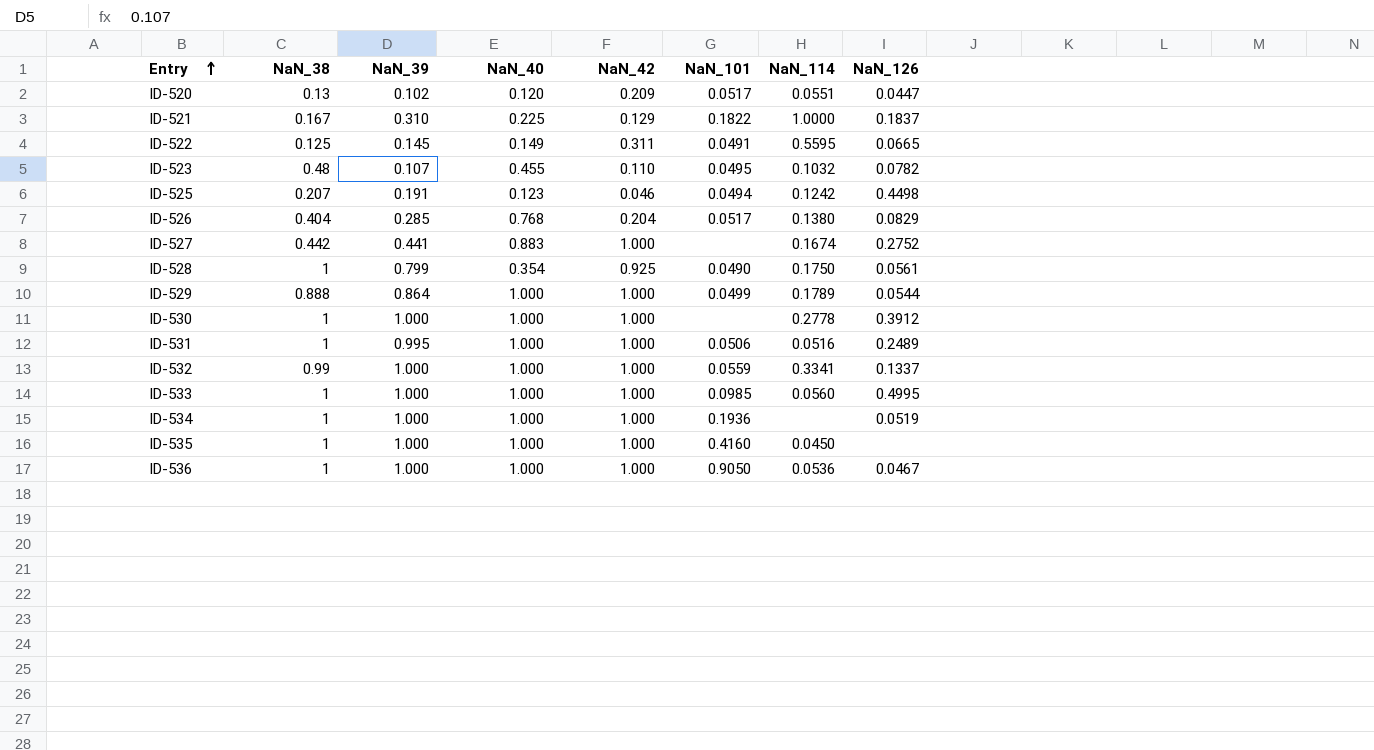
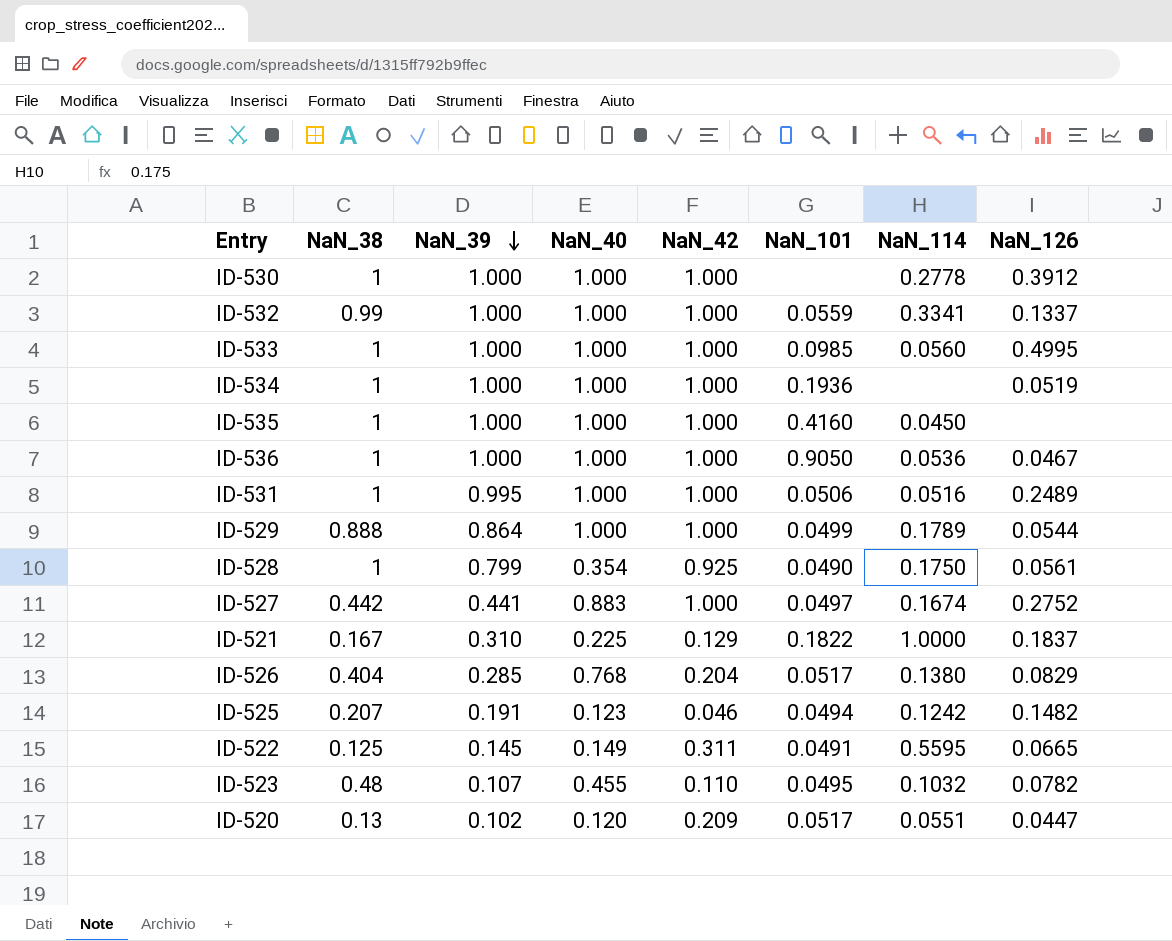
row order: Entry ascending -> NaN_39 descending
ID-527 | NaN_101: none -> 0.0497
ID-525 | NaN_126: 0.4498 -> 0.1482

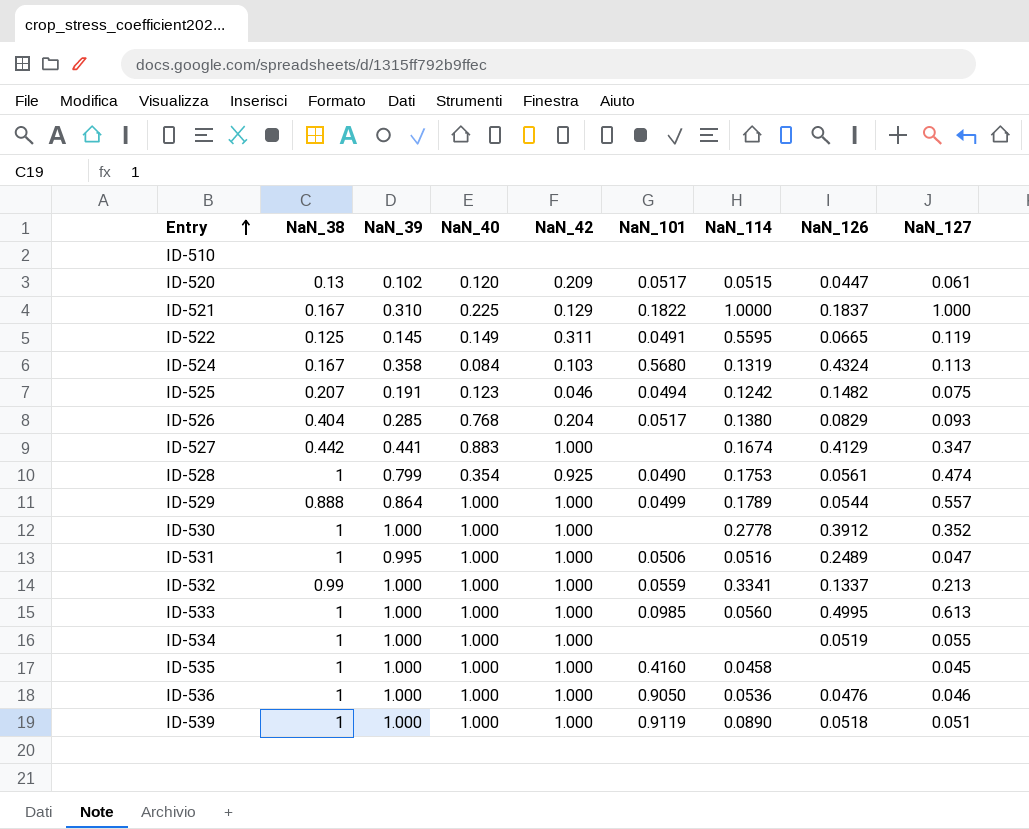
row order: NaN_39 descending -> Entry ascending
column NaN_127 | position: none -> 9
row ID-523: 0.48 | 0.107 | 0.455 | 0.110 | 0.0495 | 0.1032 | 0.0782 -> none
row ID-510: none -> none | none | none | none | none | none | none | none
ID-520 | NaN_114: 0.0551 -> 0.0515
row ID-524: none -> 0.167 | 0.358 | 0.084 | 0.103 | 0.5680 | 0.1319 | 0.4324 | 0.113
ID-527 | NaN_101: 0.0497 -> none
ID-527 | NaN_126: 0.2752 -> 0.4129
ID-528 | NaN_114: 0.1750 -> 0.1753
ID-534 | NaN_101: 0.1936 -> none
ID-535 | NaN_114: 0.0450 -> 0.0458
ID-536 | NaN_126: 0.0467 -> 0.0476
row ID-539: none -> 1 | 1.000 | 1.000 | 1.000 | 0.9119 | 0.0890 | 0.0518 | 0.051

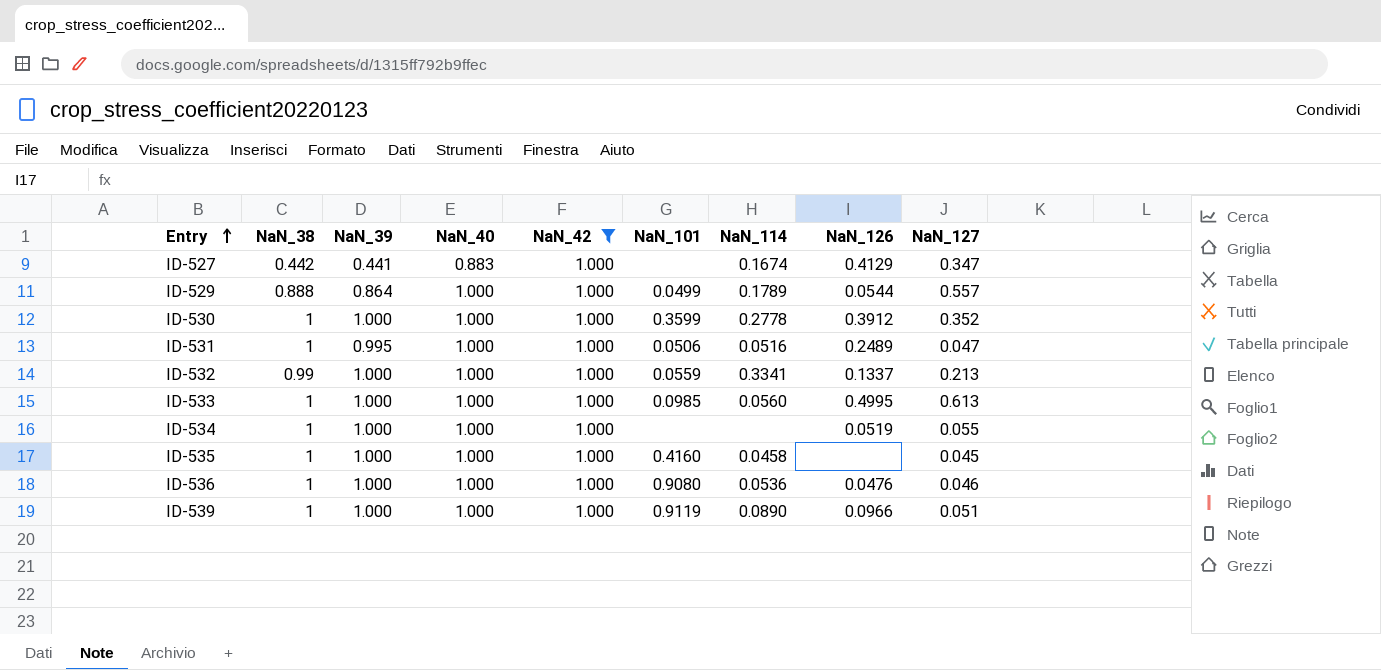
filter: none -> NaN_42 = 1.000
ID-530 | NaN_101: none -> 0.3599
ID-536 | NaN_101: 0.9050 -> 0.9080
ID-539 | NaN_126: 0.0518 -> 0.0966

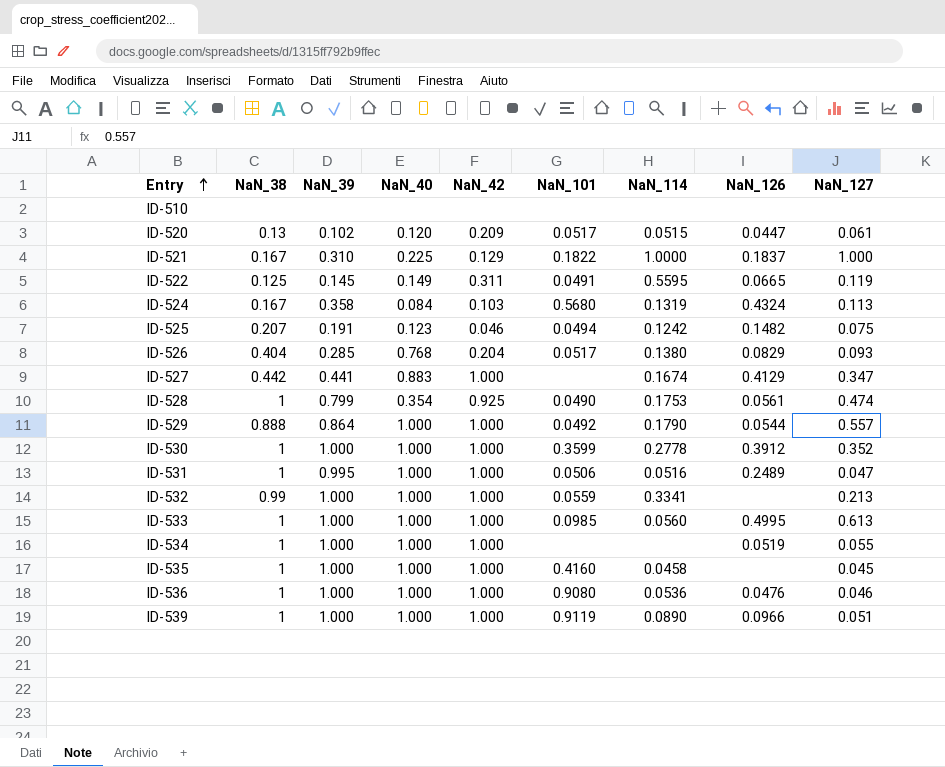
filter: NaN_42 = 1.000 -> none
ID-529 | NaN_101: 0.0499 -> 0.0492
ID-529 | NaN_114: 0.1789 -> 0.1790
ID-532 | NaN_126: 0.1337 -> none

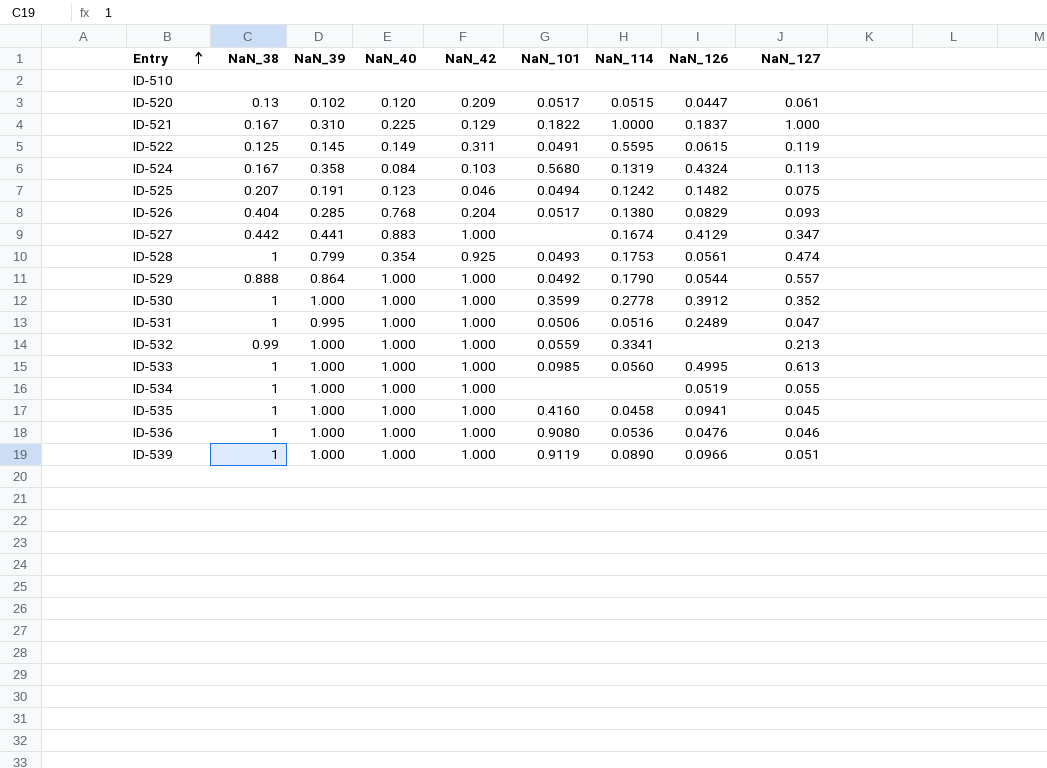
ID-522 | NaN_126: 0.0665 -> 0.0615
ID-528 | NaN_101: 0.0490 -> 0.0493
ID-535 | NaN_126: none -> 0.0941

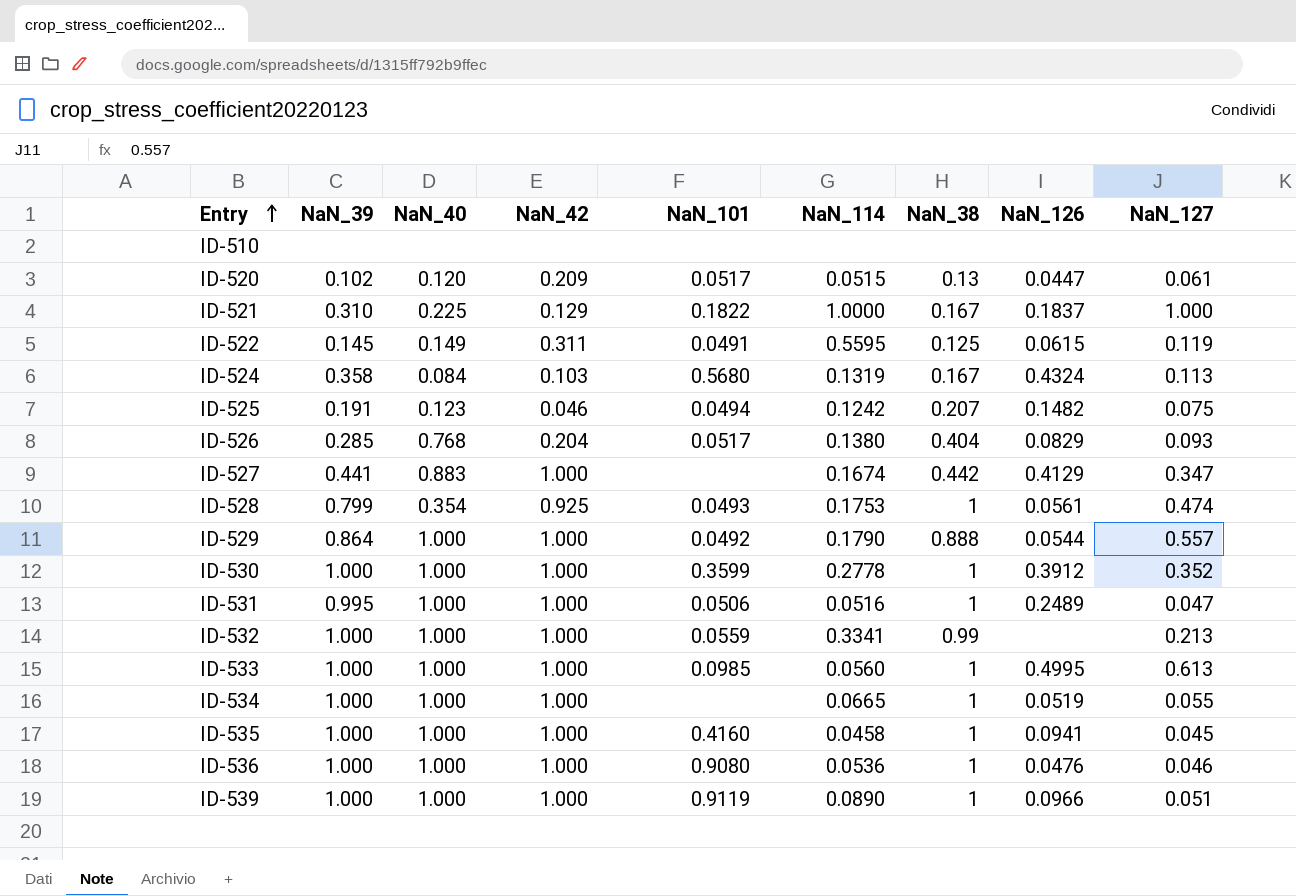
column NaN_38 | position: 2 -> 7
ID-534 | NaN_114: none -> 0.0665

